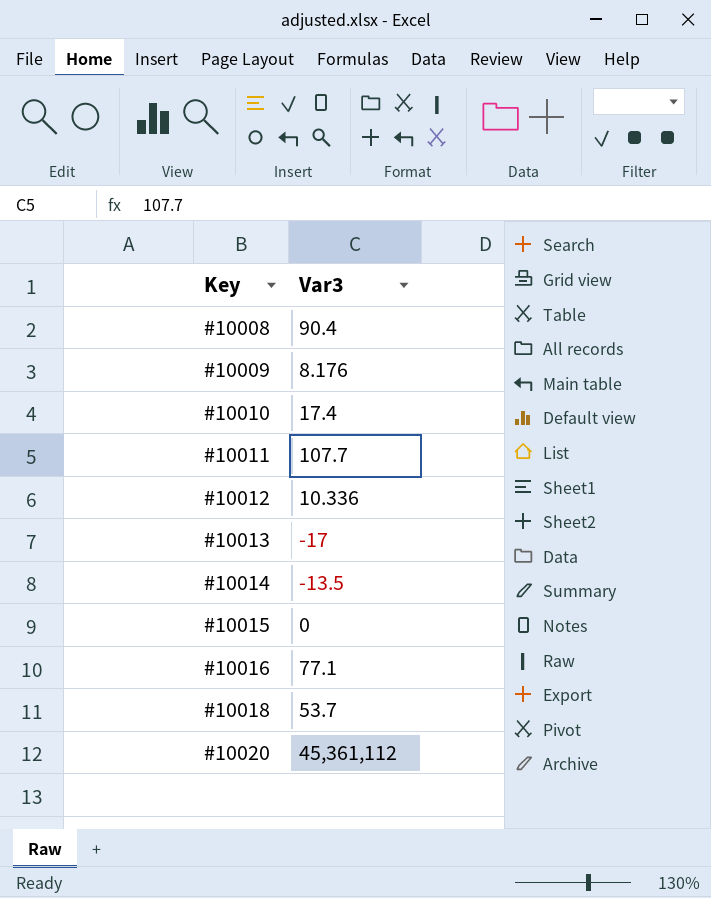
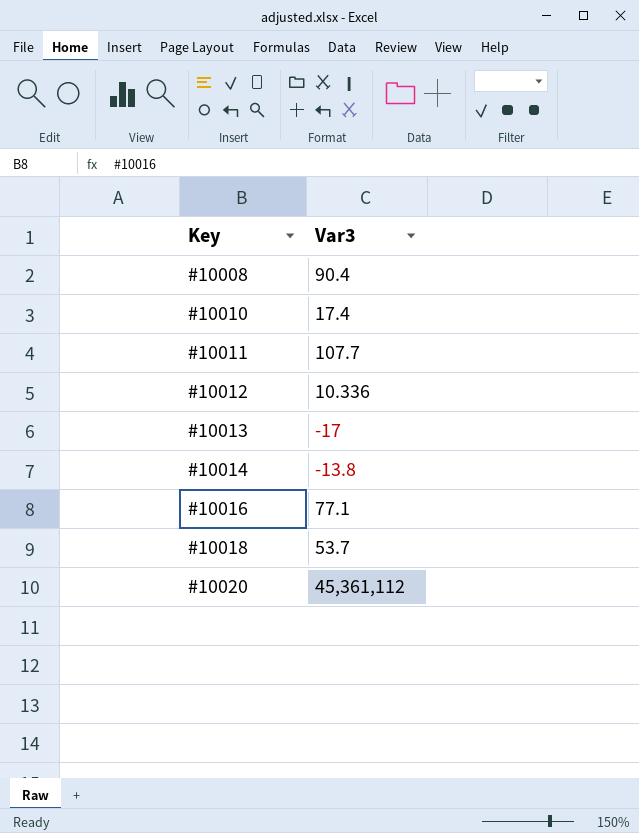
row #10009: 8.176 -> none
row #10015: 0 -> none
#10014 | Var3: -13.5 -> -13.8

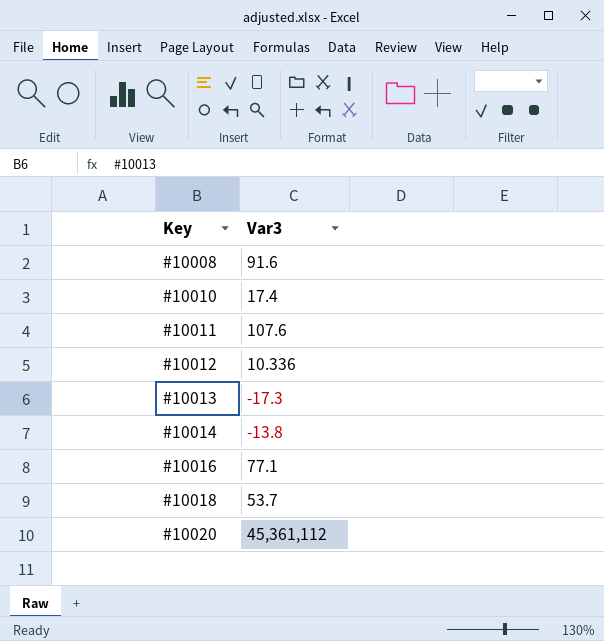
#10008 | Var3: 90.4 -> 91.6
#10011 | Var3: 107.7 -> 107.6
#10013 | Var3: -17 -> -17.3

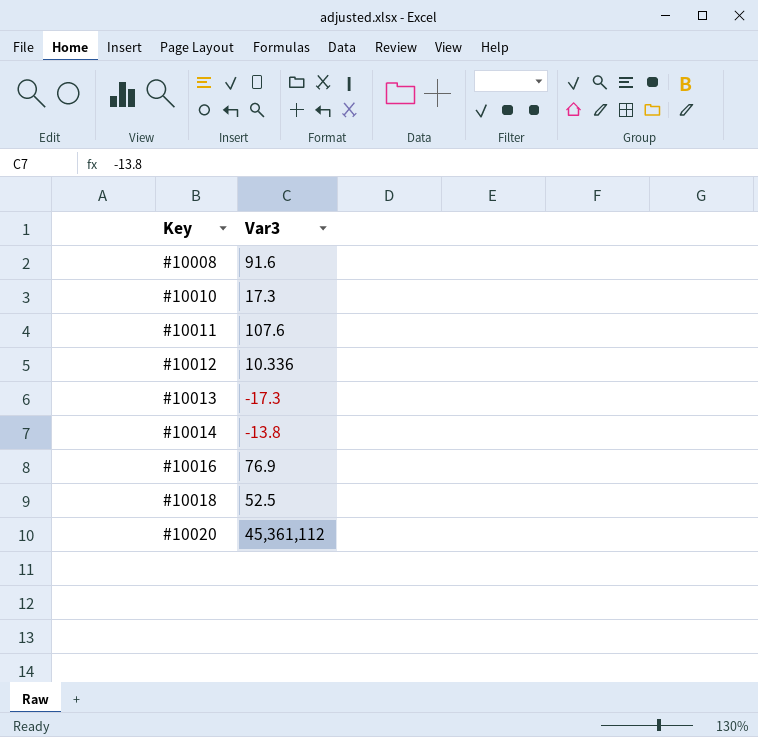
#10010 | Var3: 17.4 -> 17.3
#10016 | Var3: 77.1 -> 76.9
#10018 | Var3: 53.7 -> 52.5

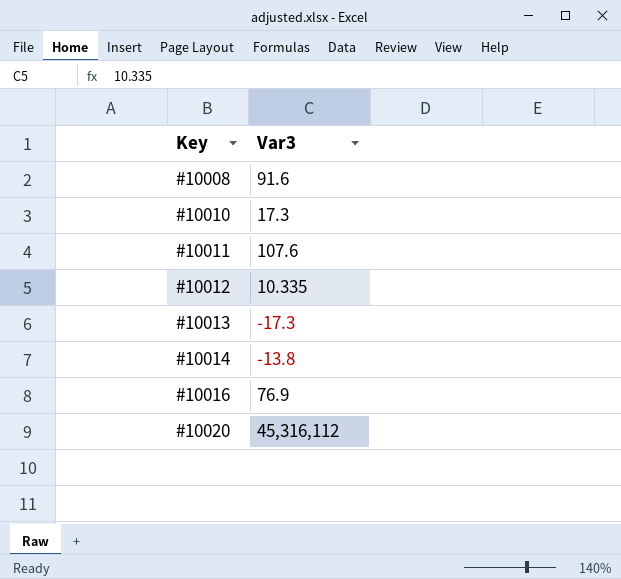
row #10018: 52.5 -> none
#10012 | Var3: 10.336 -> 10.335
#10020 | Var3: 45,361,112 -> 45,316,112

